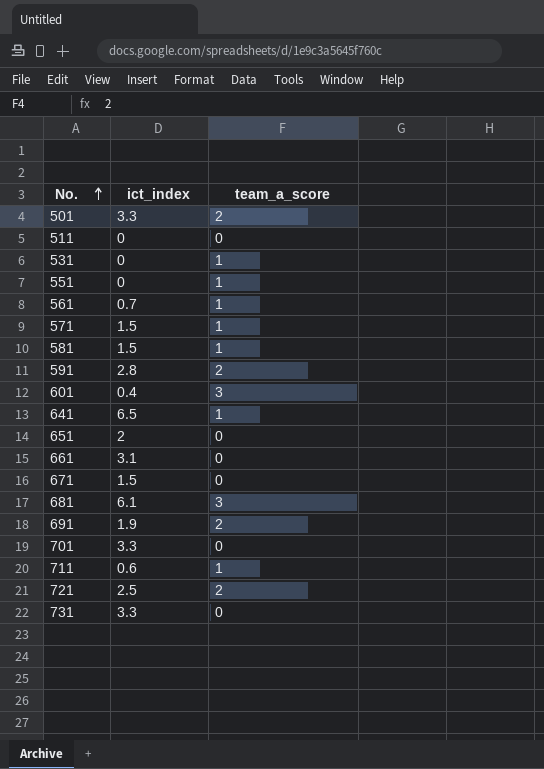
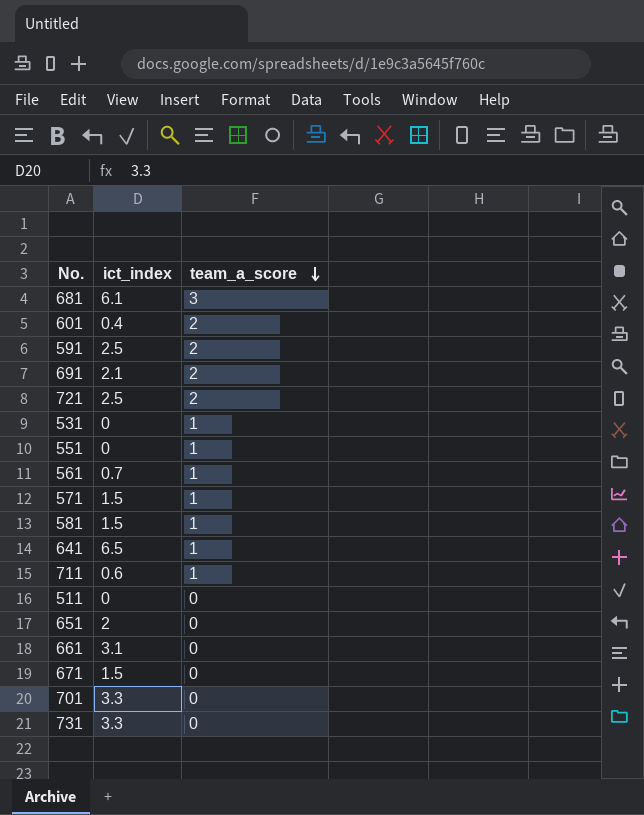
row order: No. ascending -> team_a_score descending
row 501: 3.3 | 2 -> none
601 | team_a_score: 3 -> 2
591 | ict_index: 2.8 -> 2.5
691 | ict_index: 1.9 -> 2.1

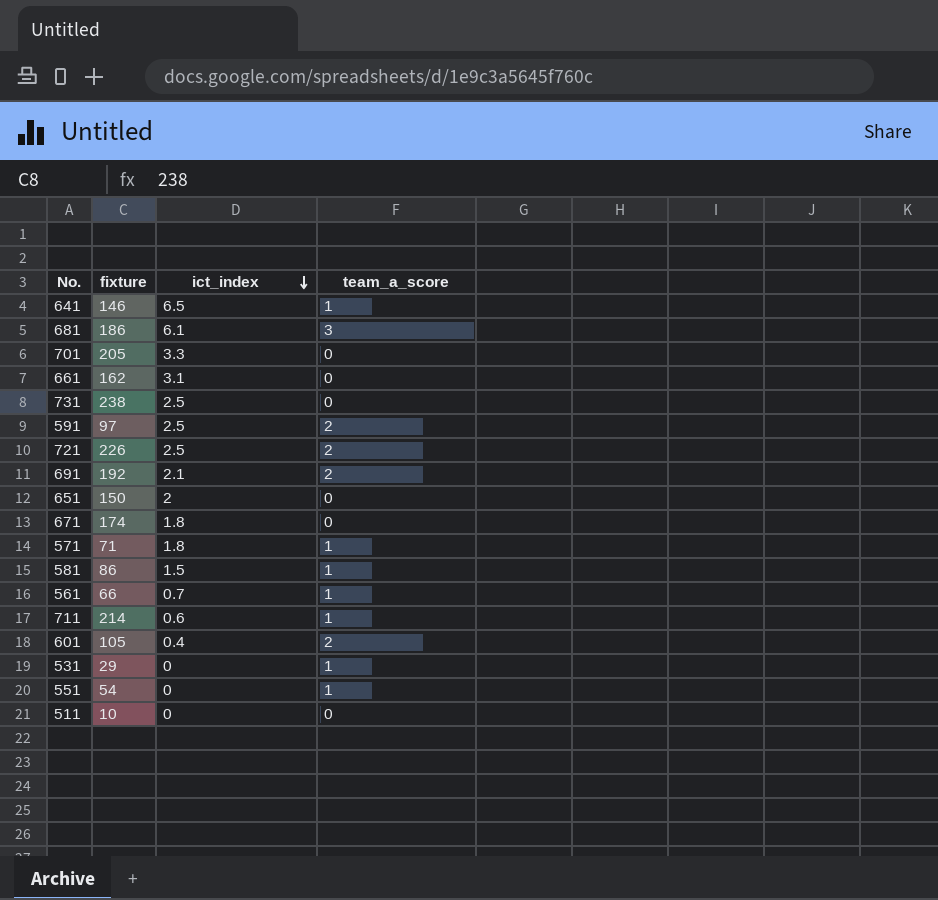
row order: team_a_score descending -> ict_index descending
column fixture | position: none -> 2
731 | ict_index: 3.3 -> 2.5
671 | ict_index: 1.5 -> 1.8
571 | ict_index: 1.5 -> 1.8

